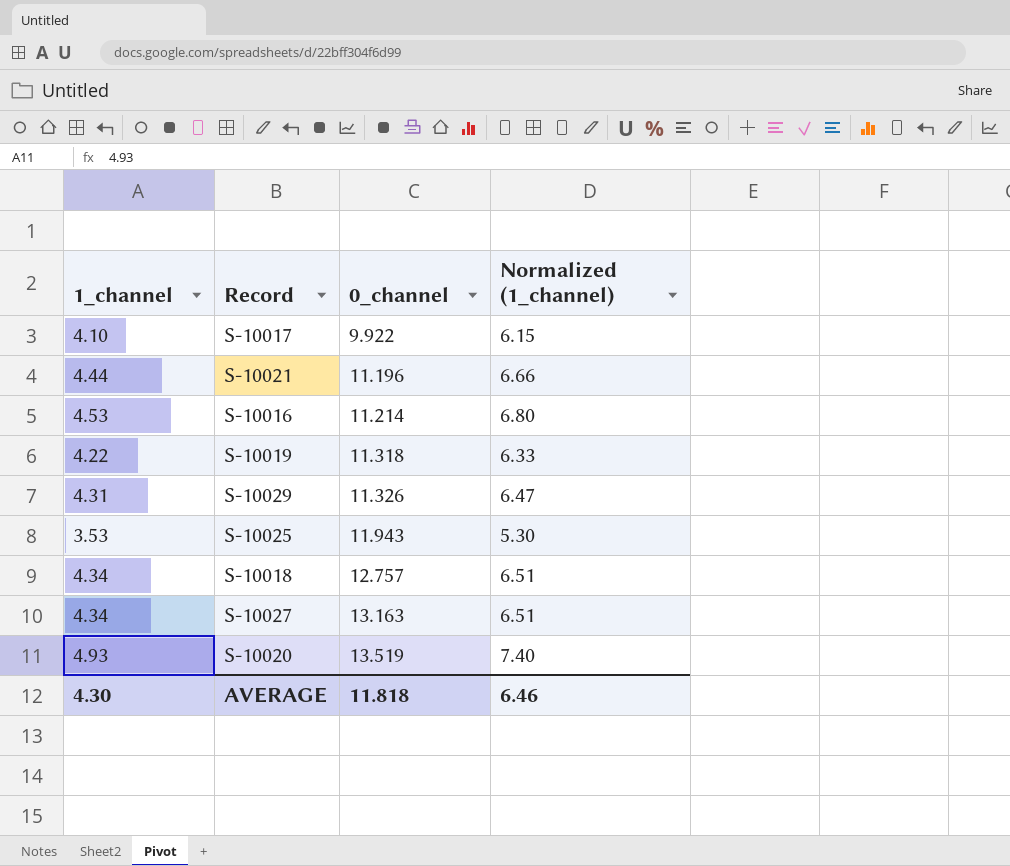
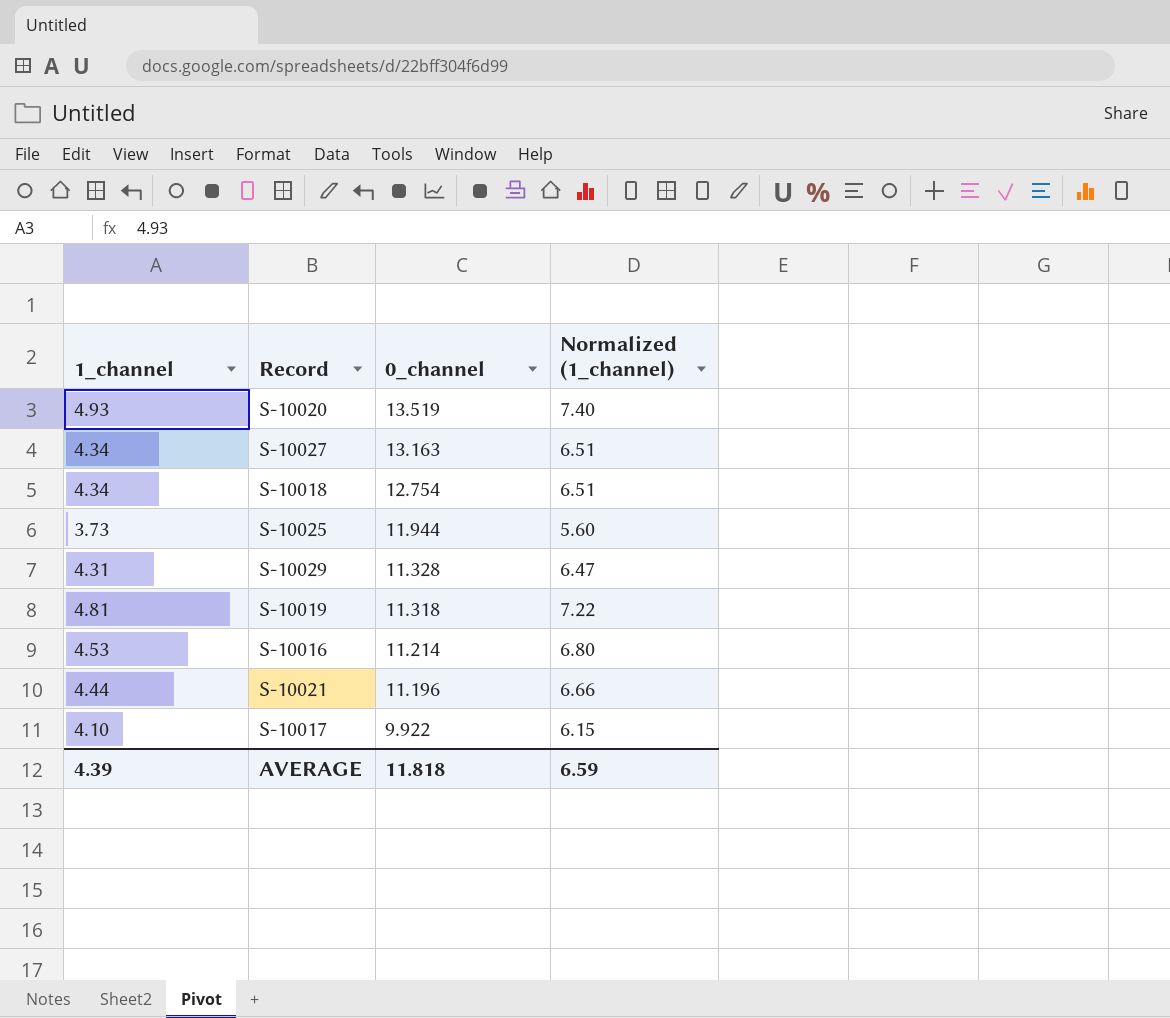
row order: 0_channel ascending -> 0_channel descending
S-10018 | 0_channel: 12.757 -> 12.754
S-10025 | 1_channel: 3.53 -> 3.73
S-10025 | 0_channel: 11.943 -> 11.944
S-10025 | Normalized (1_channel): 5.30 -> 5.60
S-10029 | 0_channel: 11.326 -> 11.328
S-10019 | 1_channel: 4.22 -> 4.81
S-10019 | Normalized (1_channel): 6.33 -> 7.22
AVERAGE | 1_channel: 4.30 -> 4.39
AVERAGE | Normalized (1_channel): 6.46 -> 6.59

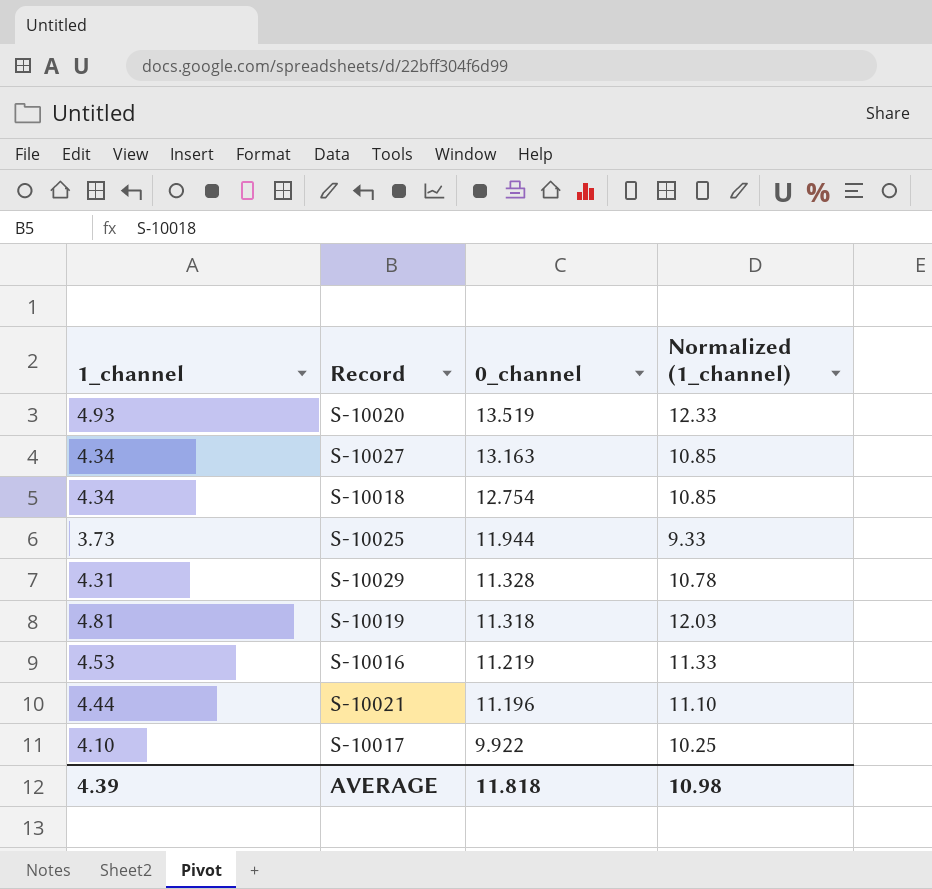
column Normalized (1_channel) | formula: [1_channel] * 1.5 -> [1_channel] * 2.5
S-10016 | 0_channel: 11.214 -> 11.219
AVERAGE | Normalized (1_channel): 6.59 -> 10.98

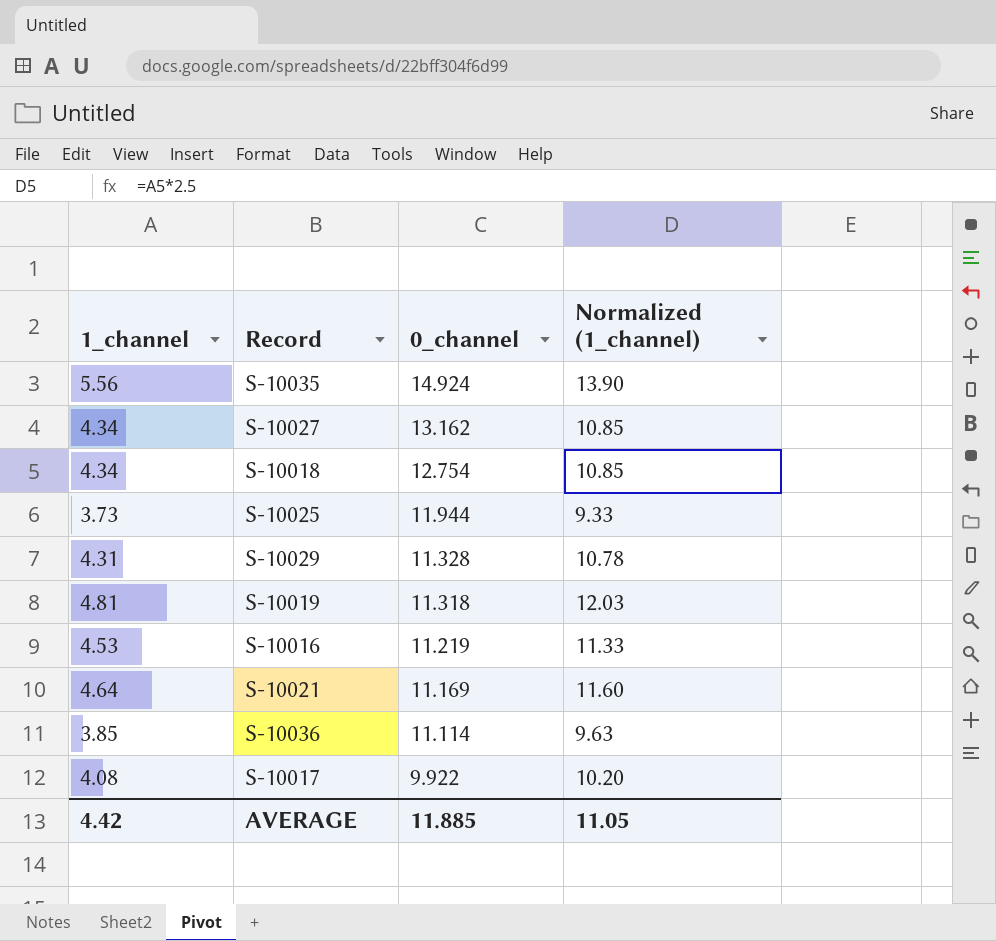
row S-10020: 4.93 | 13.519 | 12.33 -> none
row S-10035: none -> 5.56 | 14.924 | 13.90
S-10027 | 0_channel: 13.163 -> 13.162
S-10021 | 1_channel: 4.44 -> 4.64
S-10021 | 0_channel: 11.196 -> 11.169
S-10021 | Normalized (1_channel): 11.10 -> 11.60
row S-10036: none -> 3.85 | 11.114 | 9.63
S-10017 | 1_channel: 4.10 -> 4.08
S-10017 | Normalized (1_channel): 10.25 -> 10.20
AVERAGE | 1_channel: 4.39 -> 4.42
AVERAGE | 0_channel: 11.818 -> 11.885
AVERAGE | Normalized (1_channel): 10.98 -> 11.05

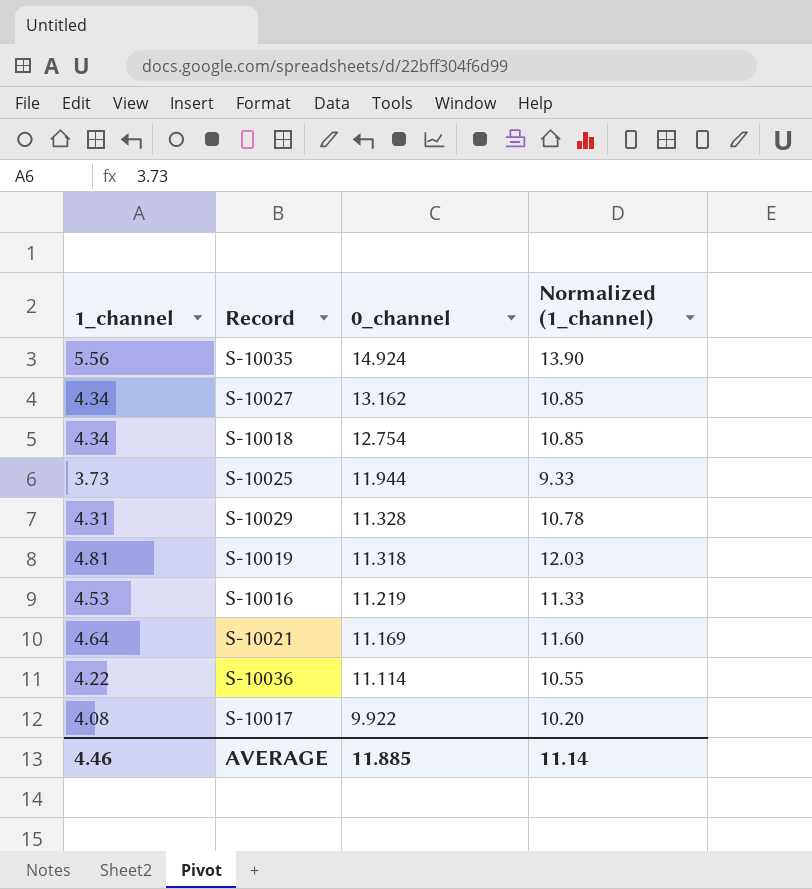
S-10036 | 1_channel: 3.85 -> 4.22
S-10036 | Normalized (1_channel): 9.63 -> 10.55
AVERAGE | 1_channel: 4.42 -> 4.46
AVERAGE | Normalized (1_channel): 11.05 -> 11.14

